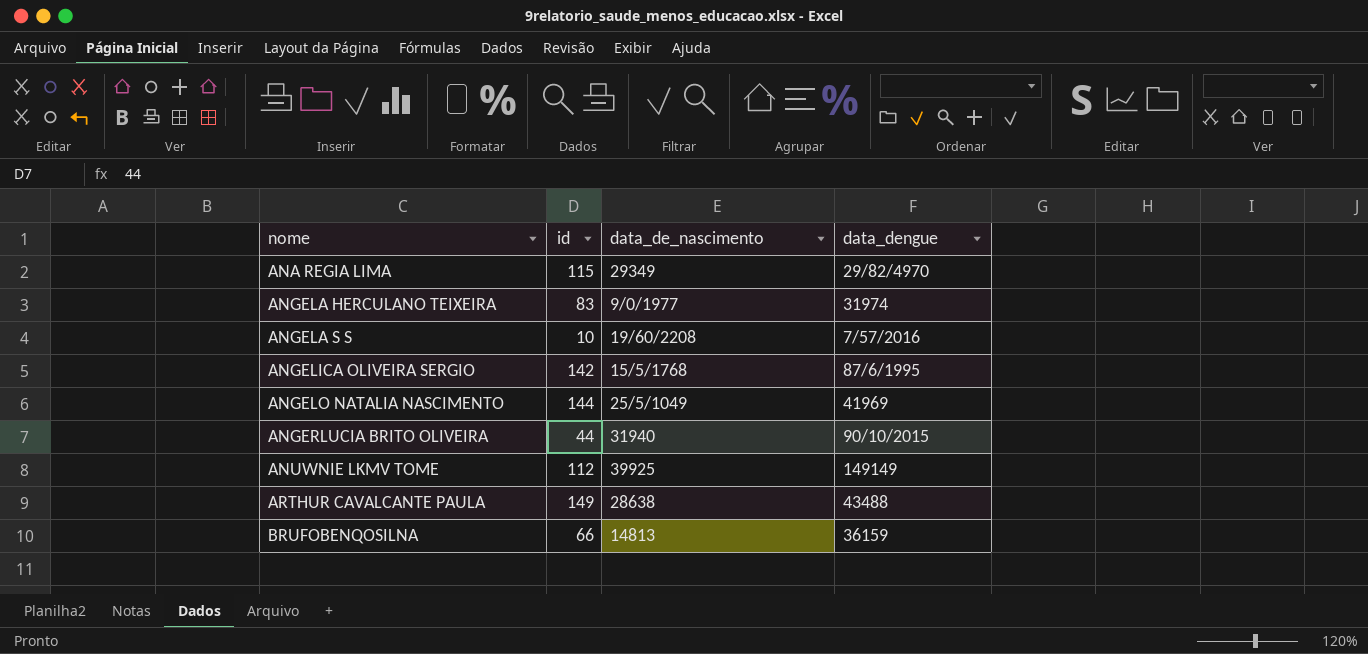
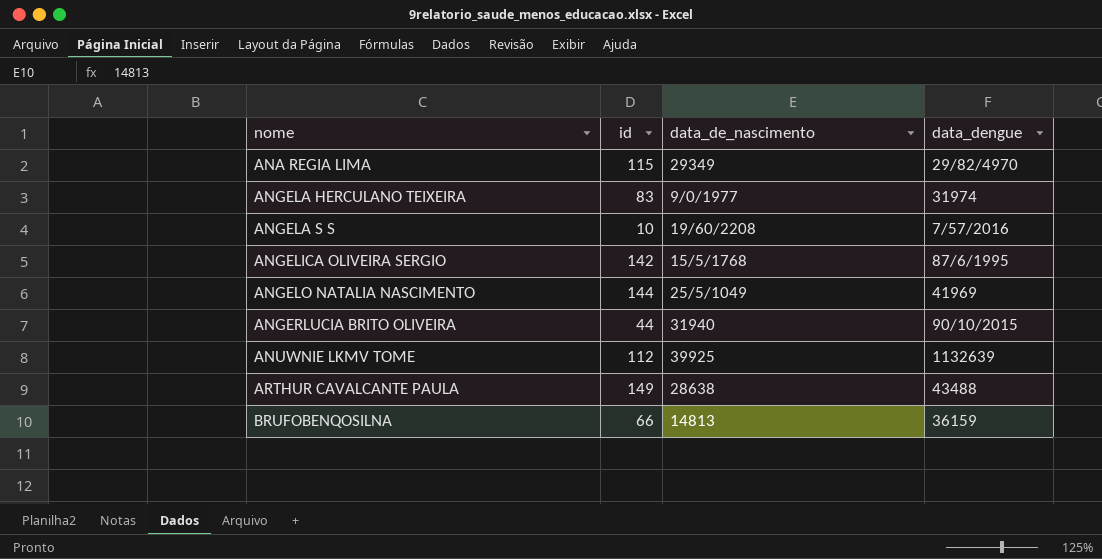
ANUWNIE LKMV TOME | data_dengue: 149149 -> 1132639

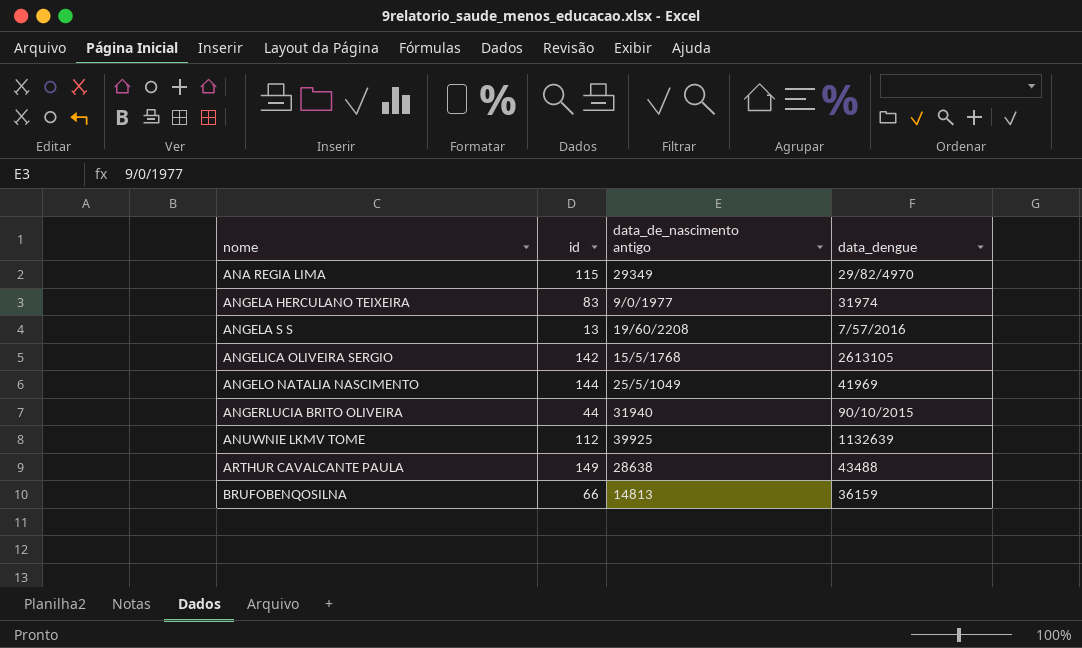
column name: data_de_nascimento -> data_de_nascimento antigo
ANGELA S S | id: 10 -> 13
ANGELICA OLIVEIRA SERGIO | data_dengue: 87/6/1995 -> 2613105

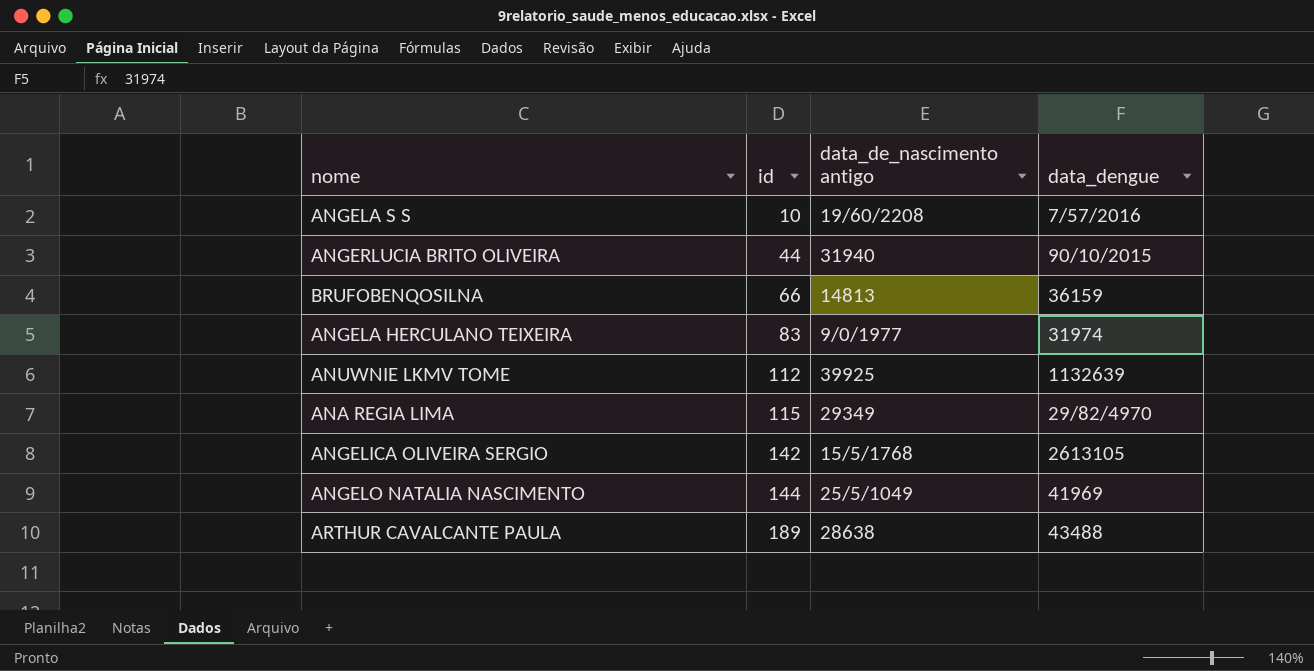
row order: nome ascending -> id ascending
ANGELA S S | id: 13 -> 10
ARTHUR CAVALCANTE PAULA | id: 149 -> 189

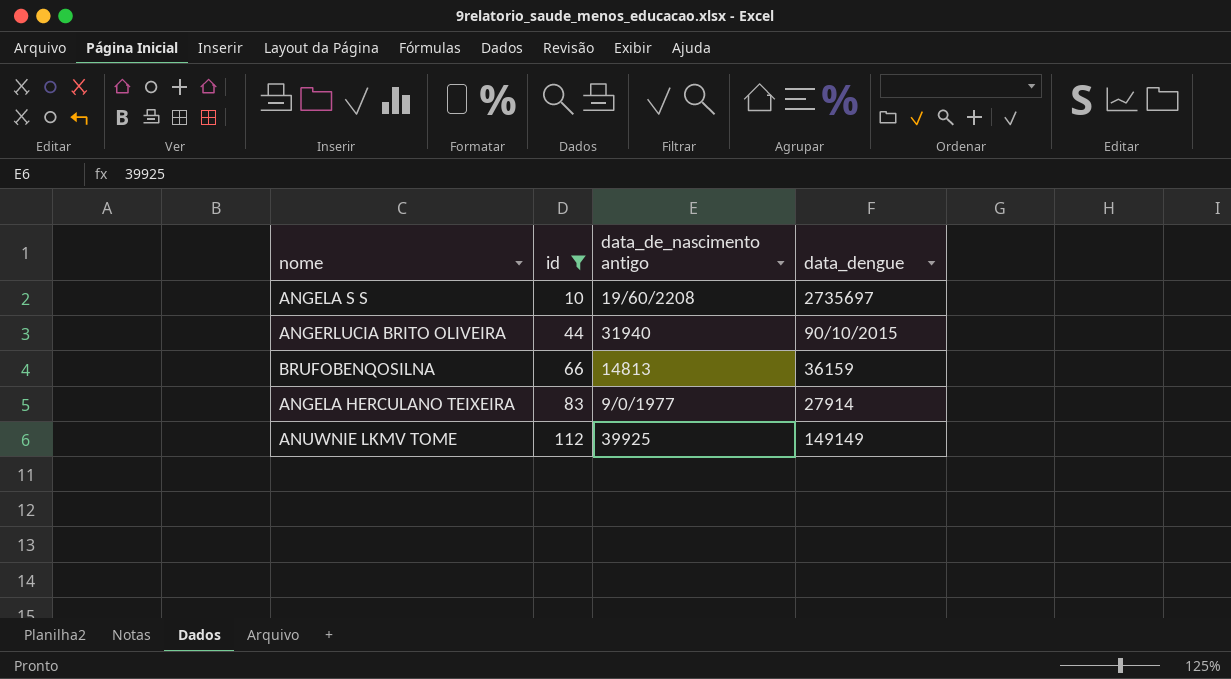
filter: none -> id <= 112
ANGELA S S | data_dengue: 7/57/2016 -> 2735697
ANGELA HERCULANO TEIXEIRA | data_dengue: 31974 -> 27914
ANUWNIE LKMV TOME | data_dengue: 1132639 -> 149149

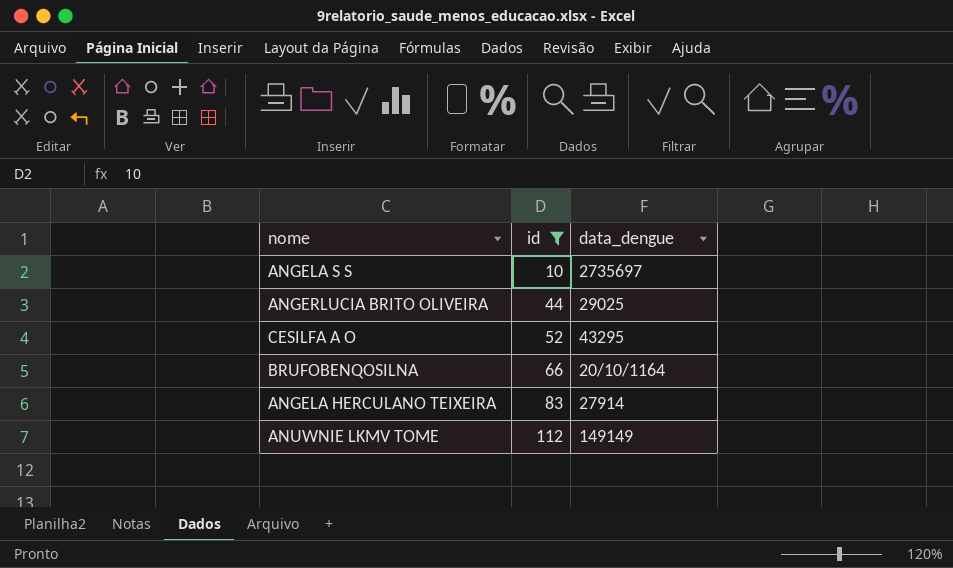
column data_de_nascimento antigo | position: 3 -> none
ANGERLUCIA BRITO OLIVEIRA | data_dengue: 90/10/2015 -> 29025
row CESILFA A O: none -> 52 | 43295
BRUFOBENQOSILNA | data_dengue: 36159 -> 20/10/1164

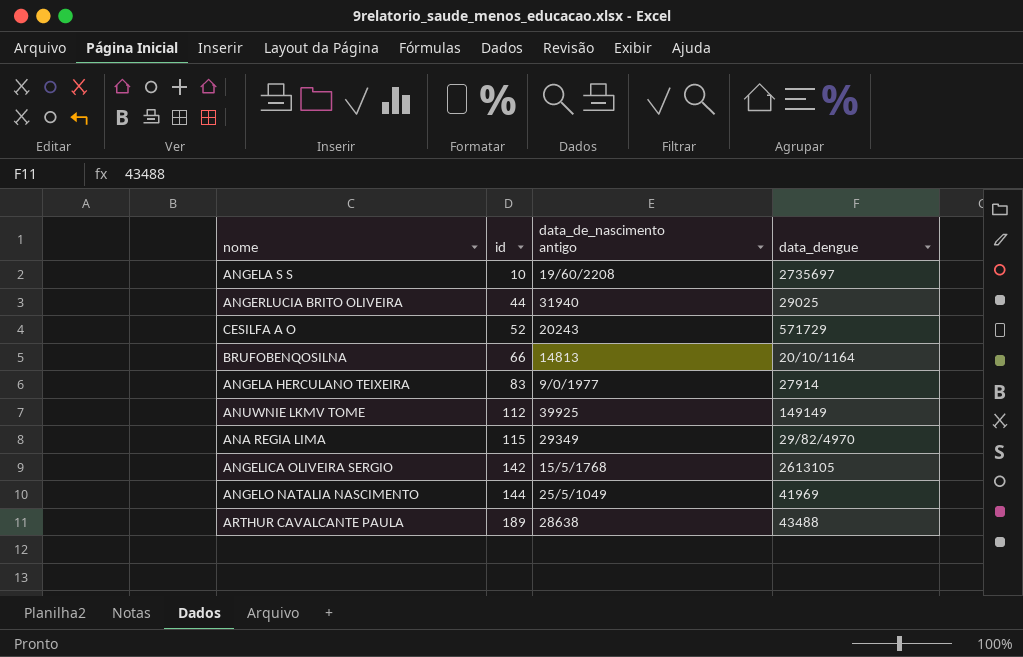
filter: id <= 112 -> none
column data_de_nascimento antigo | position: none -> 3
CESILFA A O | data_dengue: 43295 -> 571729

